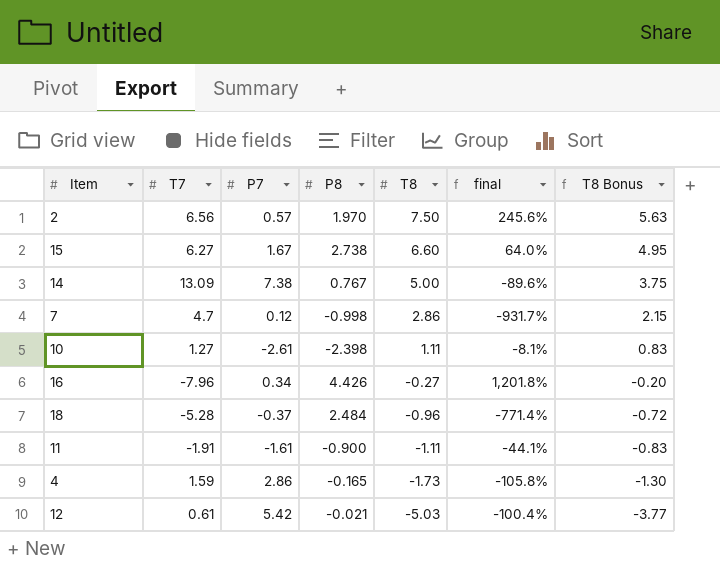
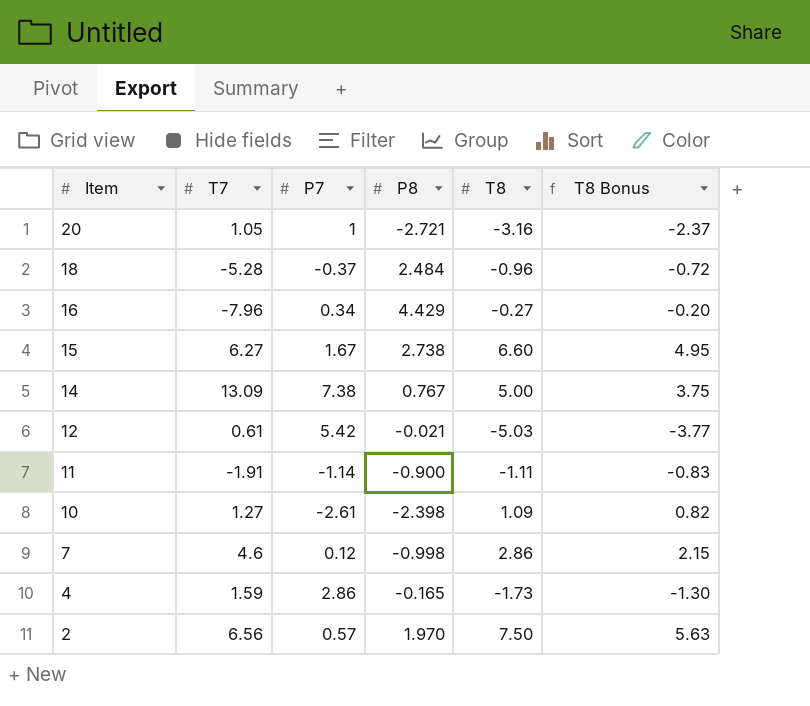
row order: T8 descending -> Item descending
column final | formula: ([P8] - [P7]) / [P7] -> none
row 20: none -> 1.05 | 1 | -2.721 | -3.16 | -2.37
16 | P8: 4.426 -> 4.429
11 | P7: -1.61 -> -1.14
10 | T8: 1.11 -> 1.09
10 | T8 Bonus: 0.83 -> 0.82
7 | T7: 4.7 -> 4.6

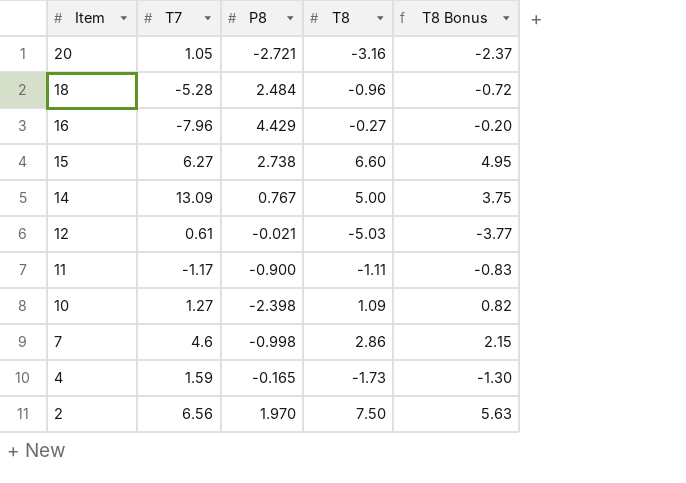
column P7 | position: 3 -> none
11 | T7: -1.91 -> -1.17

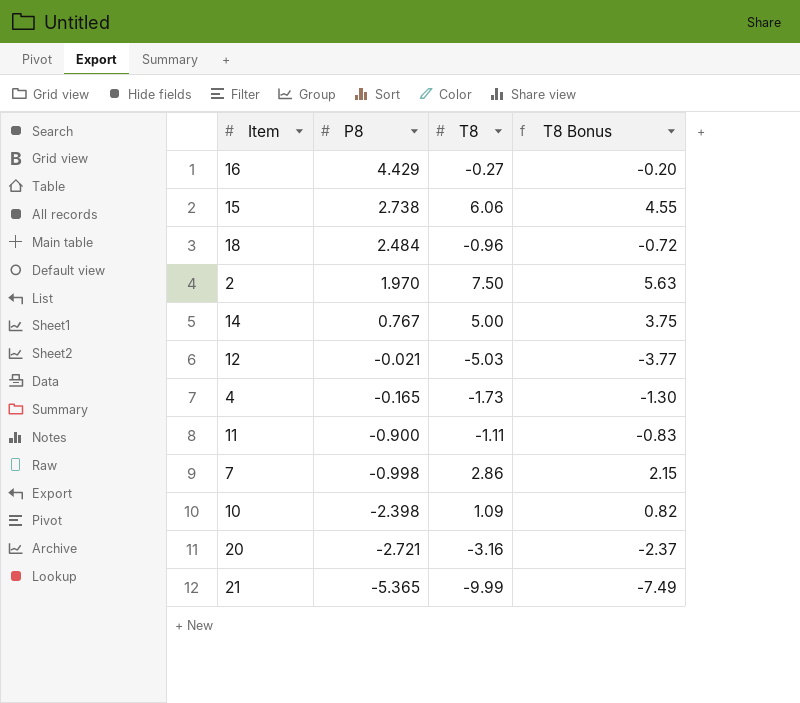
row order: Item descending -> P8 descending
column T7 | position: 2 -> none
15 | T8: 6.60 -> 6.06
15 | T8 Bonus: 4.95 -> 4.55
row 21: none -> -5.365 | -9.99 | -7.49

